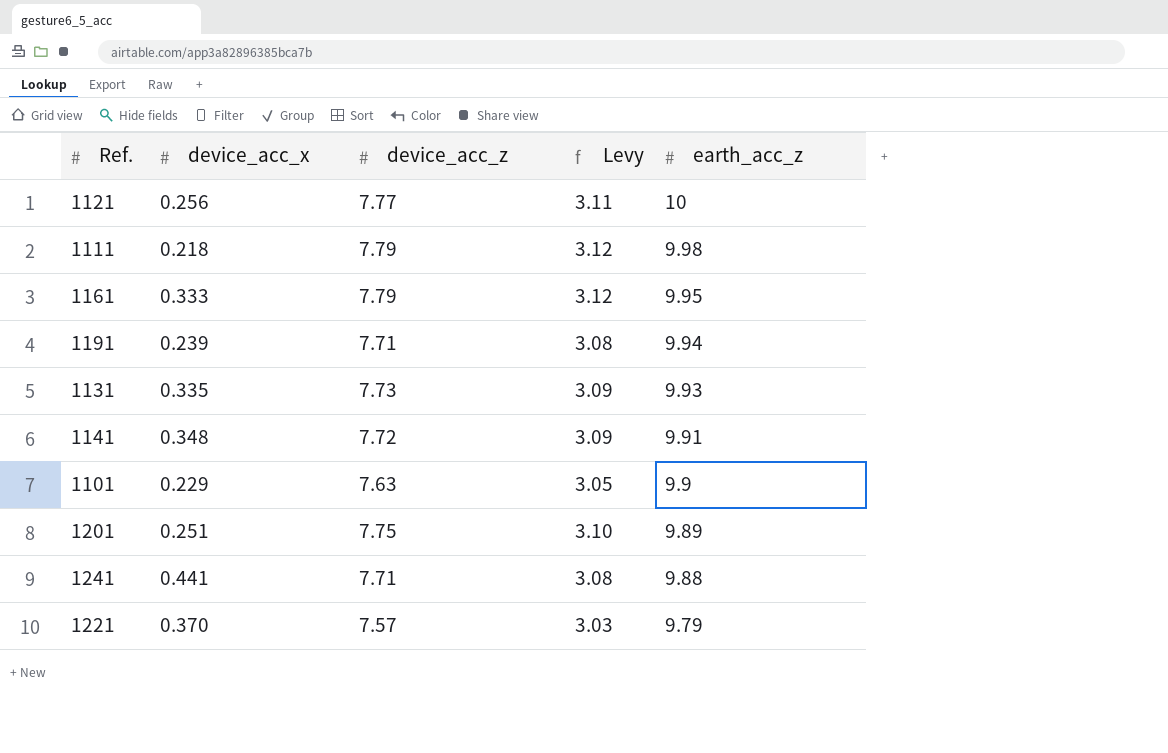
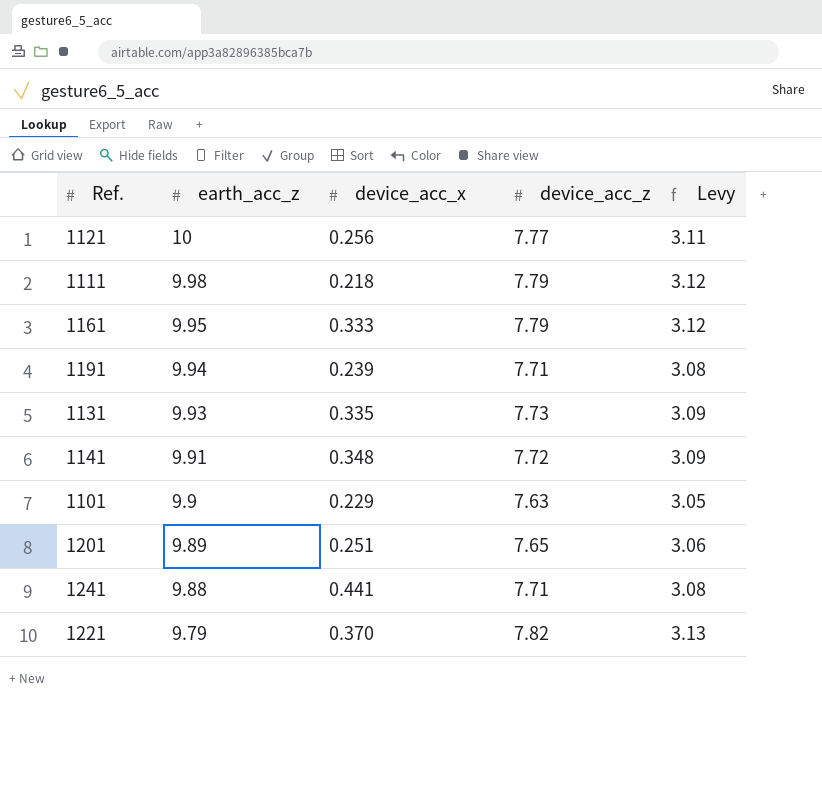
column earth_acc_z | position: 5 -> 2
1201 | device_acc_z: 7.75 -> 7.65
1201 | Levy: 3.10 -> 3.06
1221 | device_acc_z: 7.57 -> 7.82
1221 | Levy: 3.03 -> 3.13

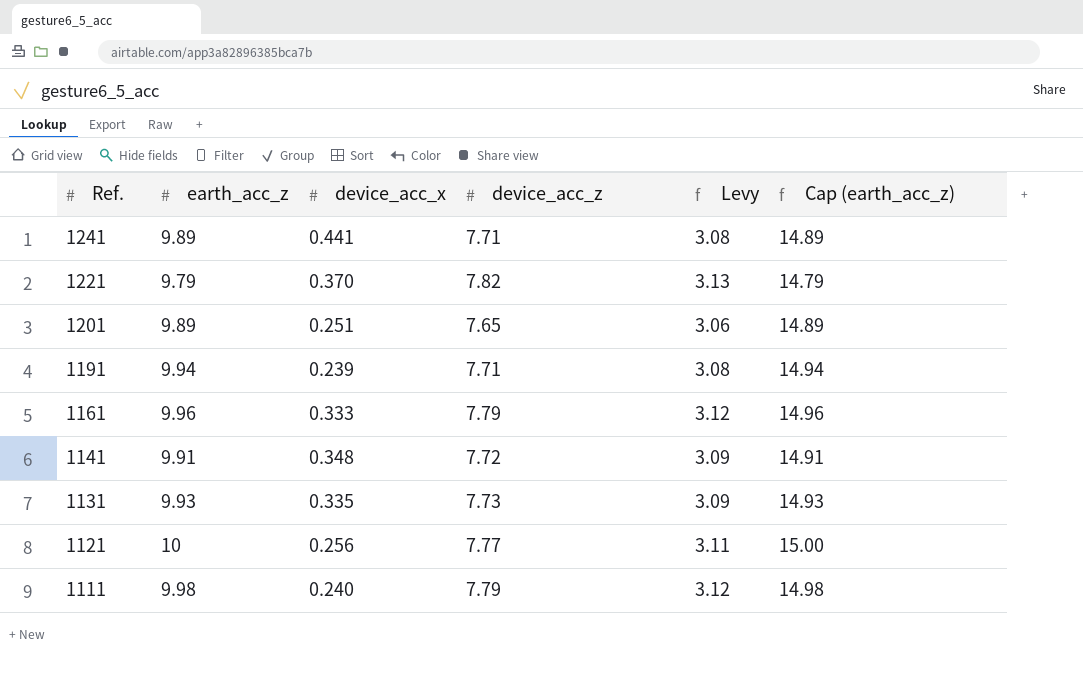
row order: earth_acc_z descending -> Ref. descending
column Cap (earth_acc_z) | formula: none -> [earth_acc_z] + 5
row 1101: 9.9 | 0.229 | 7.63 | 3.05 -> none
1241 | earth_acc_z: 9.88 -> 9.89
1161 | earth_acc_z: 9.95 -> 9.96
1111 | device_acc_x: 0.218 -> 0.240

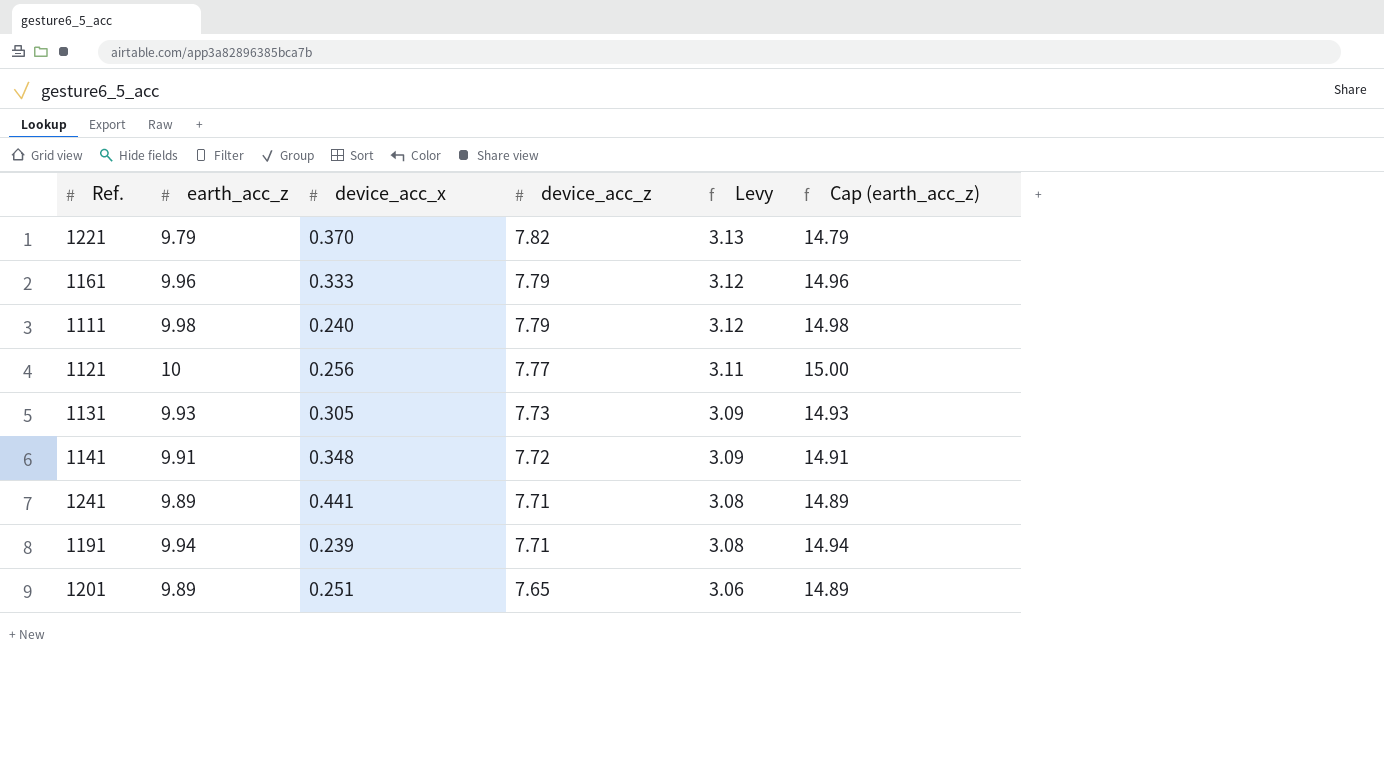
row order: Ref. descending -> device_acc_z descending
1131 | device_acc_x: 0.335 -> 0.305

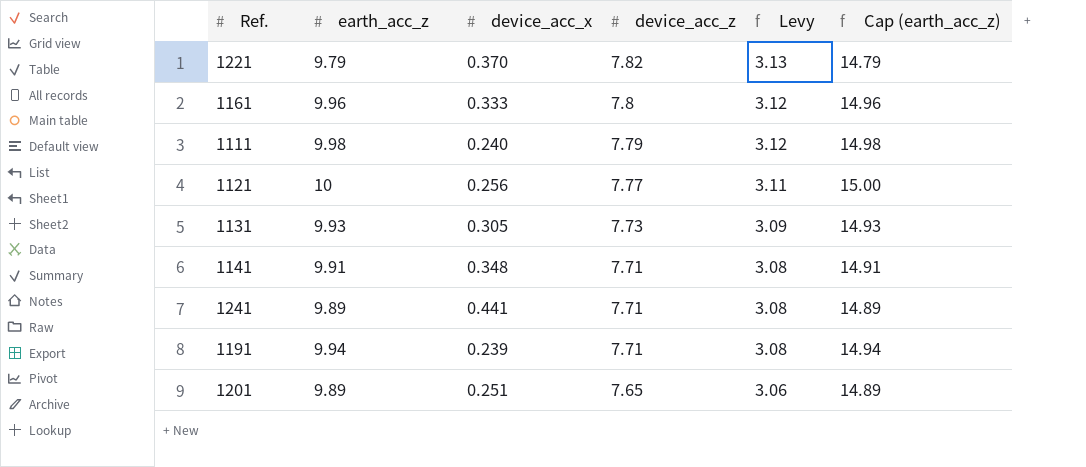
1161 | device_acc_z: 7.79 -> 7.8
1141 | device_acc_z: 7.72 -> 7.71
1141 | Levy: 3.09 -> 3.08

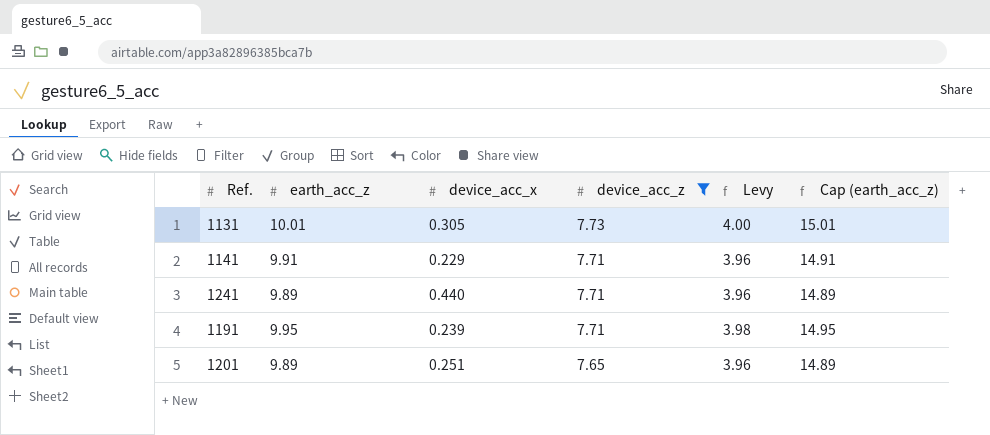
filter: none -> device_acc_z <= 7.73
column Levy | formula: [device_acc_z] * 0.4 -> [earth_acc_z] * 0.4
1131 | earth_acc_z: 9.93 -> 10.01
1131 | Cap (earth_acc_z): 14.93 -> 15.01
1141 | device_acc_x: 0.348 -> 0.229
1241 | device_acc_x: 0.441 -> 0.440
1191 | earth_acc_z: 9.94 -> 9.95
1191 | Cap (earth_acc_z): 14.94 -> 14.95

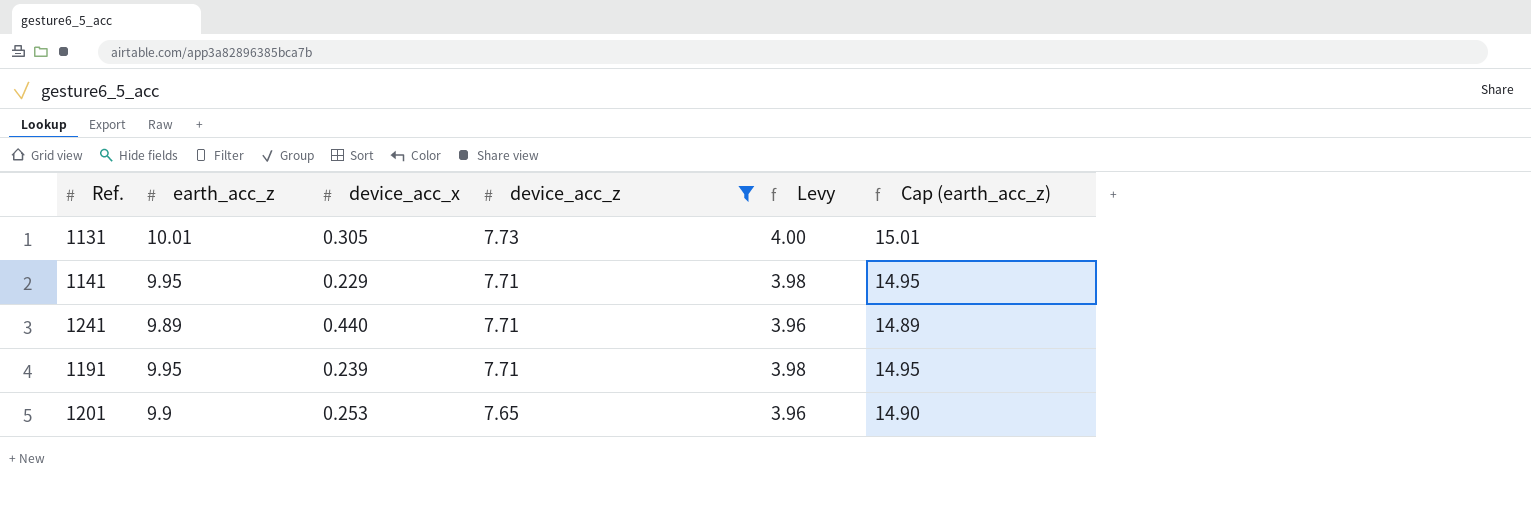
1141 | earth_acc_z: 9.91 -> 9.95
1141 | Levy: 3.96 -> 3.98
1141 | Cap (earth_acc_z): 14.91 -> 14.95
1201 | earth_acc_z: 9.89 -> 9.9
1201 | device_acc_x: 0.251 -> 0.253
1201 | Cap (earth_acc_z): 14.89 -> 14.90

